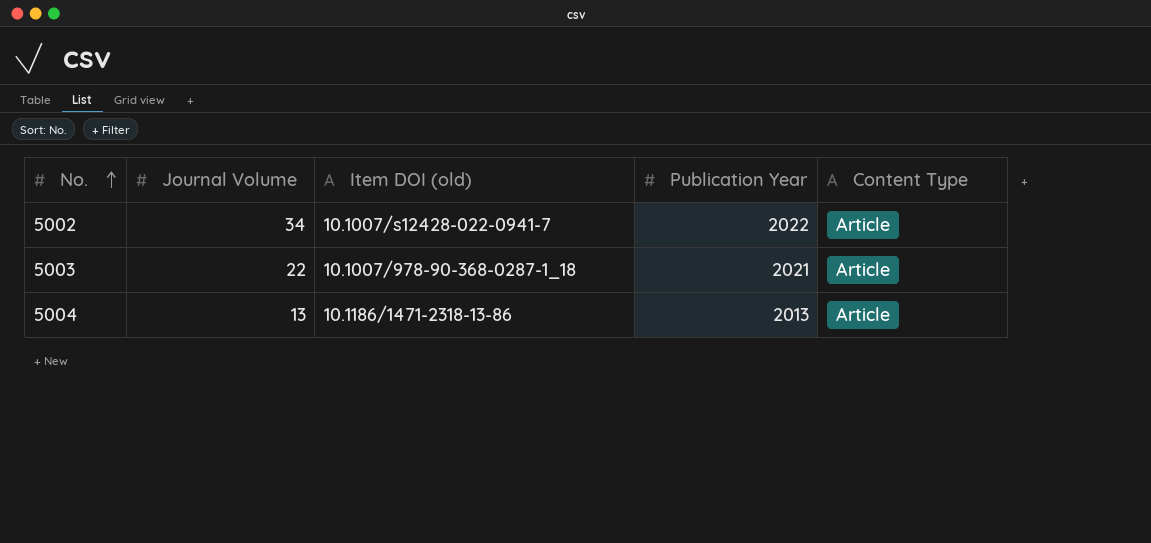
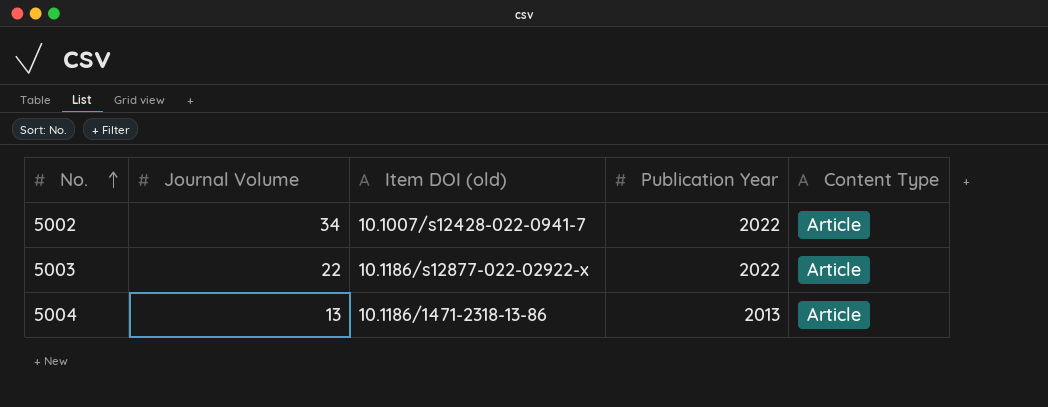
5003 | Item DOI (old): 10.1007/978-90-368-0287-1_18 -> 10.1186/s12877-022-02922-x
5003 | Publication Year: 2021 -> 2022

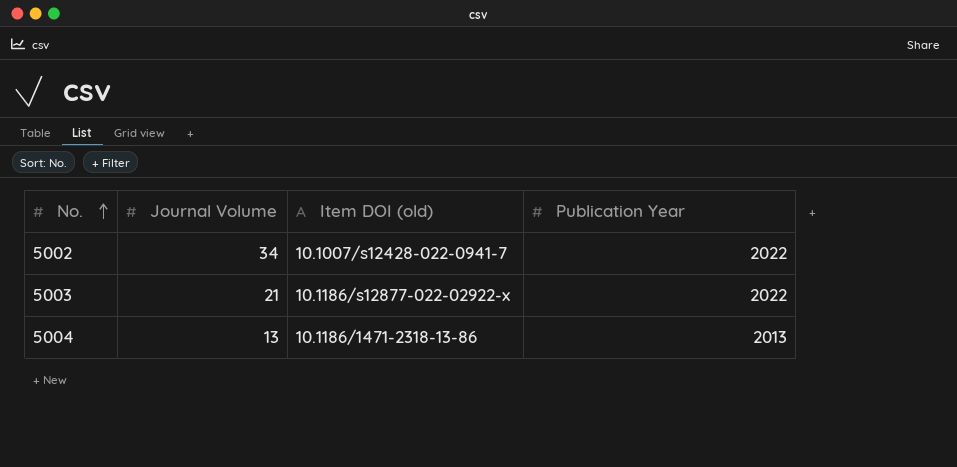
column Content Type | position: 5 -> none
5003 | Journal Volume: 22 -> 21

